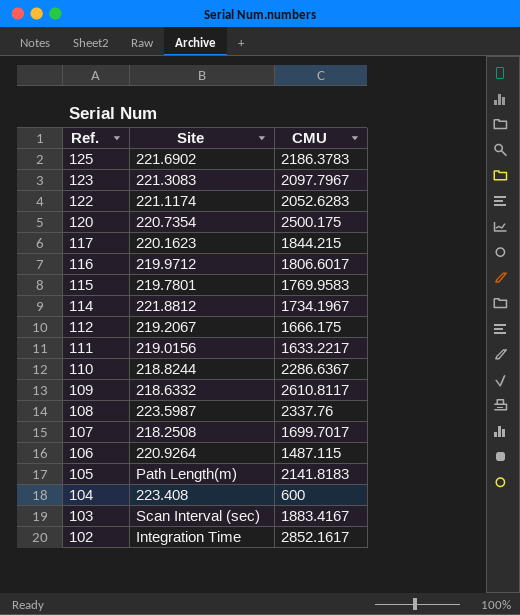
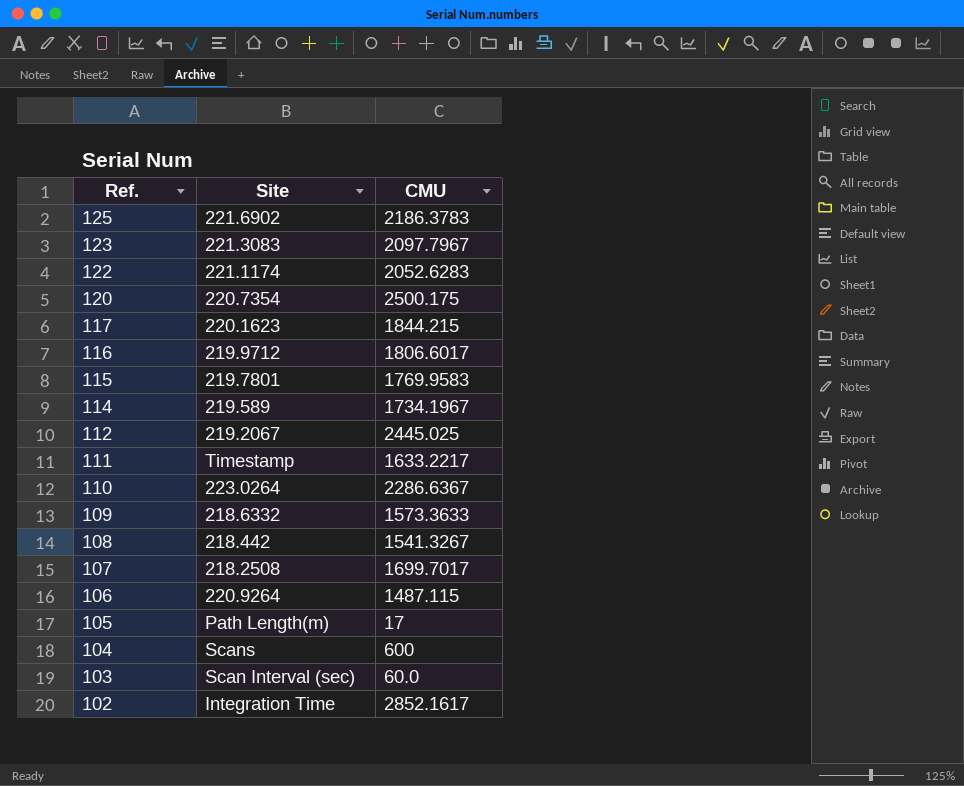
114 | Site: 221.8812 -> 219.589
112 | CMU: 1666.175 -> 2445.025
111 | Site: 219.0156 -> Timestamp
110 | Site: 218.8244 -> 223.0264
109 | CMU: 2610.8117 -> 1573.3633
108 | Site: 223.5987 -> 218.442
108 | CMU: 2337.76 -> 1541.3267
105 | CMU: 2141.8183 -> 17
104 | Site: 223.408 -> Scans
103 | CMU: 1883.4167 -> 60.0

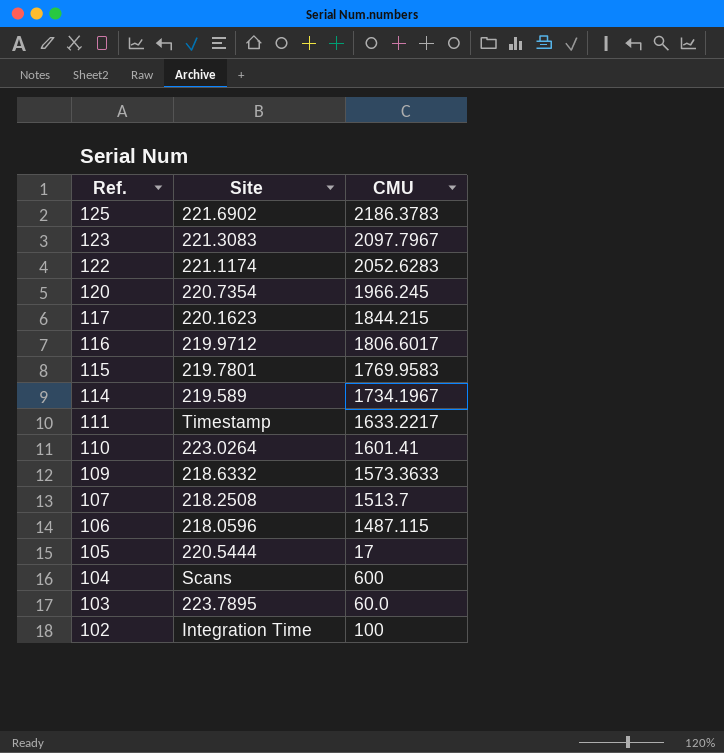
row 112: 219.2067 | 2445.025 -> none
row 108: 218.442 | 1541.3267 -> none
120 | CMU: 2500.175 -> 1966.245
110 | CMU: 2286.6367 -> 1601.41
107 | CMU: 1699.7017 -> 1513.7
106 | Site: 220.9264 -> 218.0596
105 | Site: Path Length(m) -> 220.5444
103 | Site: Scan Interval (sec) -> 223.7895
102 | CMU: 2852.1617 -> 100

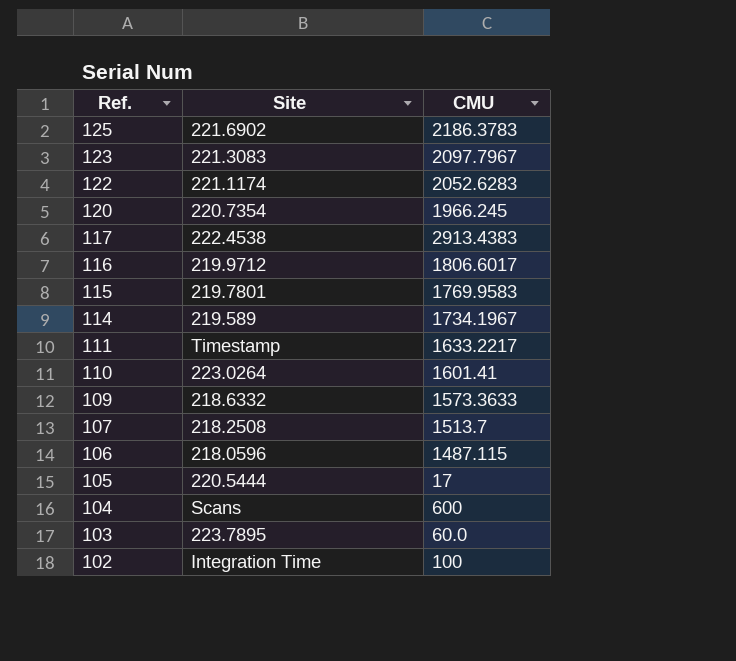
117 | Site: 220.1623 -> 222.4538
117 | CMU: 1844.215 -> 2913.4383

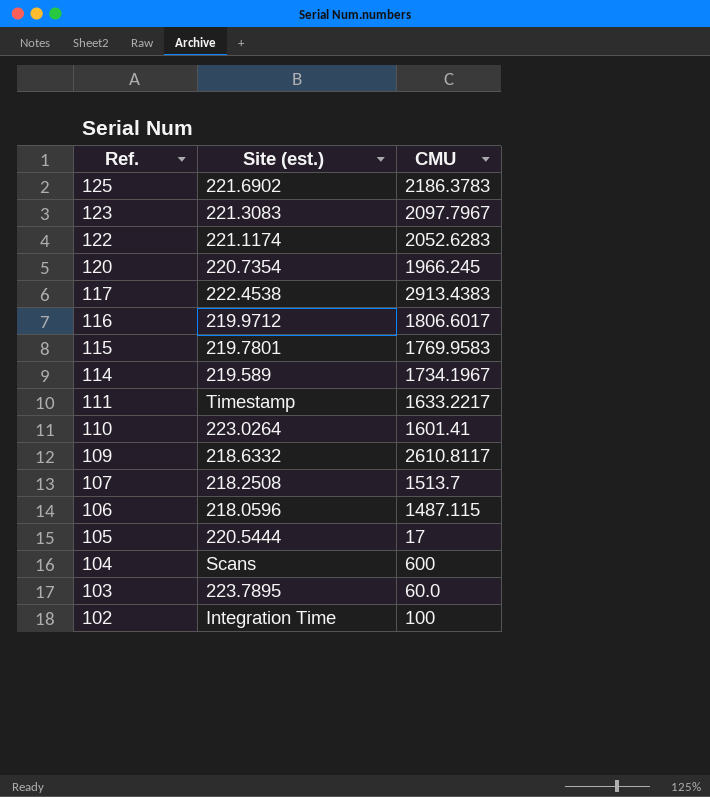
column name: Site -> Site (est.)
109 | CMU: 1573.3633 -> 2610.8117

